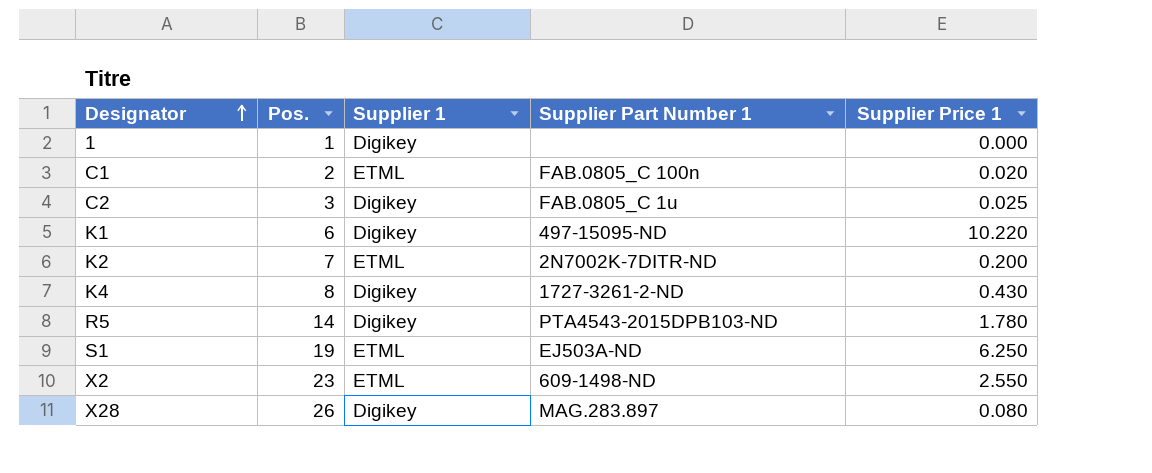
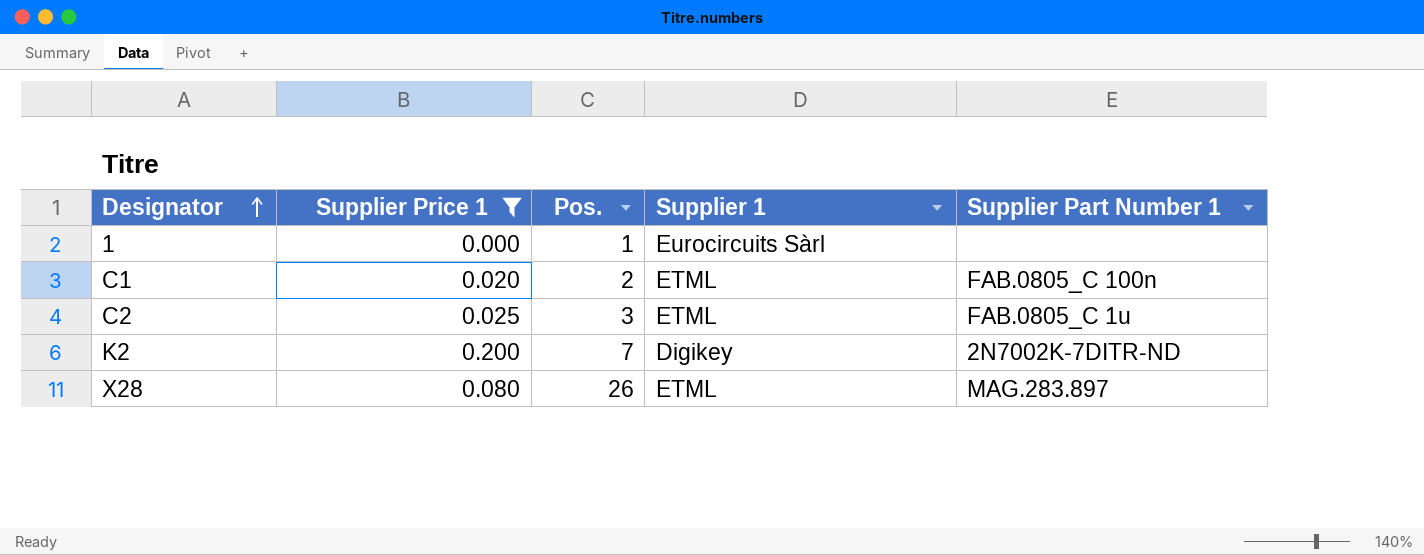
filter: none -> Supplier Price 1 <= 0.200
column Supplier Price 1 | position: 5 -> 2
1 | Supplier 1: Digikey -> Eurocircuits Sàrl
C2 | Supplier 1: Digikey -> ETML
K2 | Supplier 1: ETML -> Digikey
X28 | Supplier 1: Digikey -> ETML

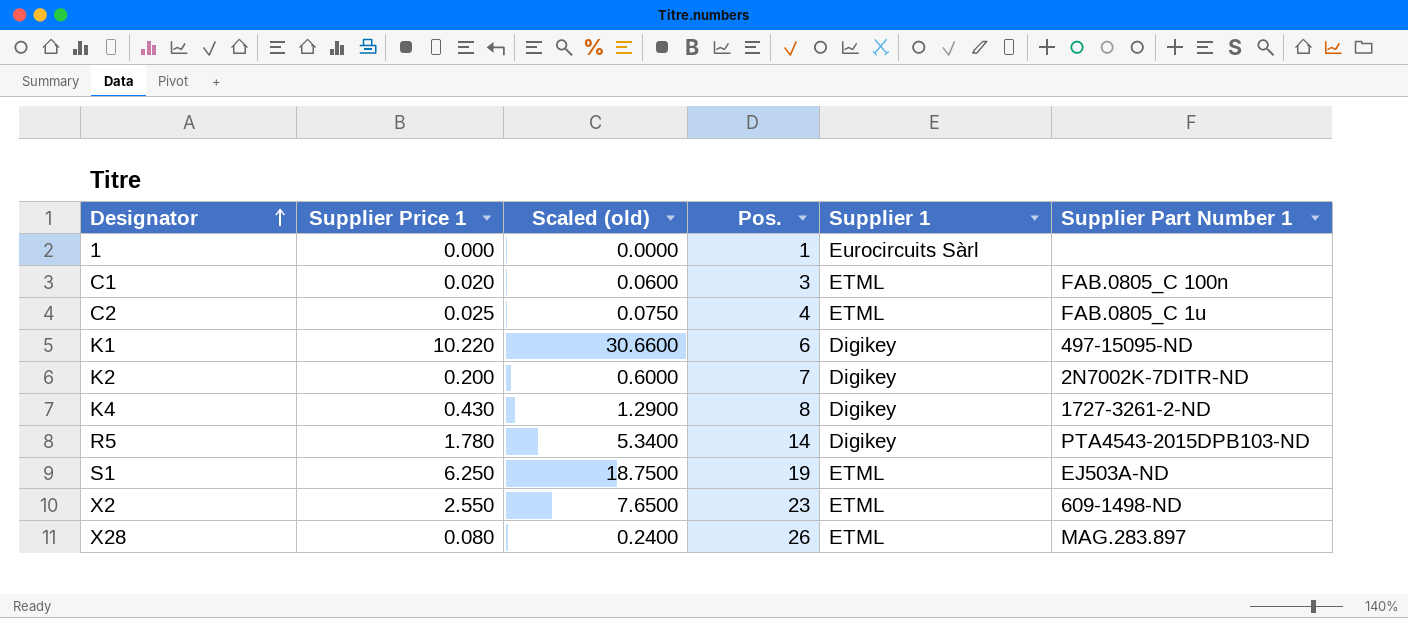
filter: Supplier Price 1 <= 0.200 -> none
column Scaled (old) | formula: none -> [Supplier Price 1] * 3
C1 | Pos.: 2 -> 3
C2 | Pos.: 3 -> 4

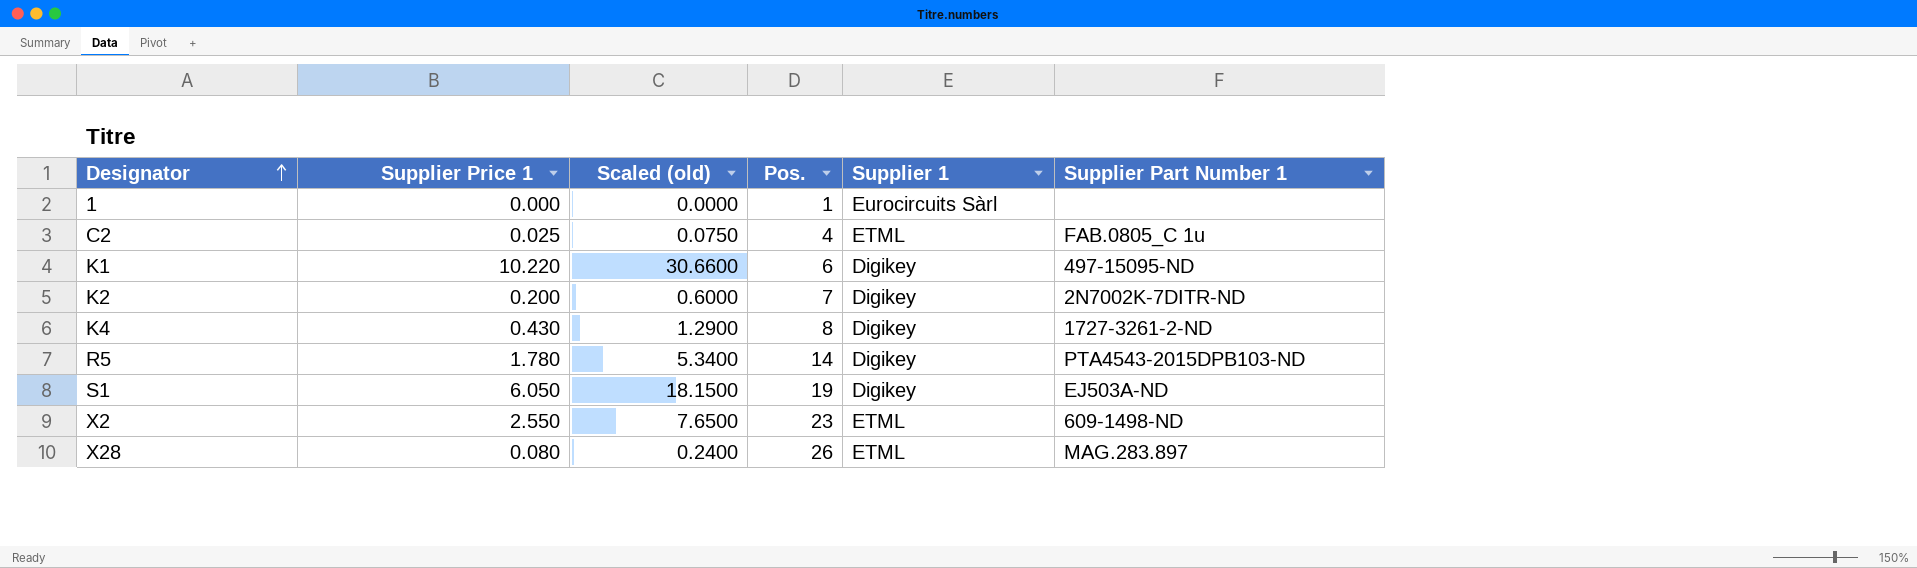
row C1: 0.020 | 0.0600 | 3 | ETML | FAB.0805_C 100n -> none
S1 | Supplier Price 1: 6.250 -> 6.050
S1 | Scaled (old): 18.7500 -> 18.1500
S1 | Supplier 1: ETML -> Digikey

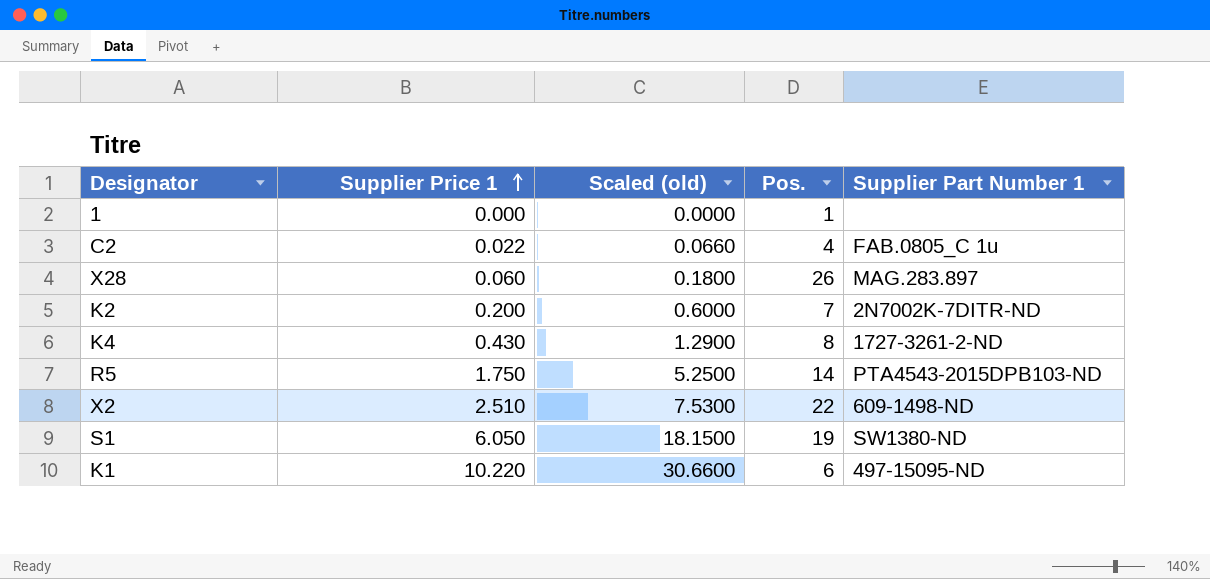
row order: Designator ascending -> Supplier Price 1 ascending
column Supplier 1 | position: 5 -> none
C2 | Supplier Price 1: 0.025 -> 0.022
C2 | Scaled (old): 0.0750 -> 0.0660
X28 | Supplier Price 1: 0.080 -> 0.060
X28 | Scaled (old): 0.2400 -> 0.1800
R5 | Supplier Price 1: 1.780 -> 1.750
R5 | Scaled (old): 5.3400 -> 5.2500
X2 | Supplier Price 1: 2.550 -> 2.510
X2 | Scaled (old): 7.6500 -> 7.5300
X2 | Pos.: 23 -> 22
S1 | Supplier Part Number 1: EJ503A-ND -> SW1380-ND

